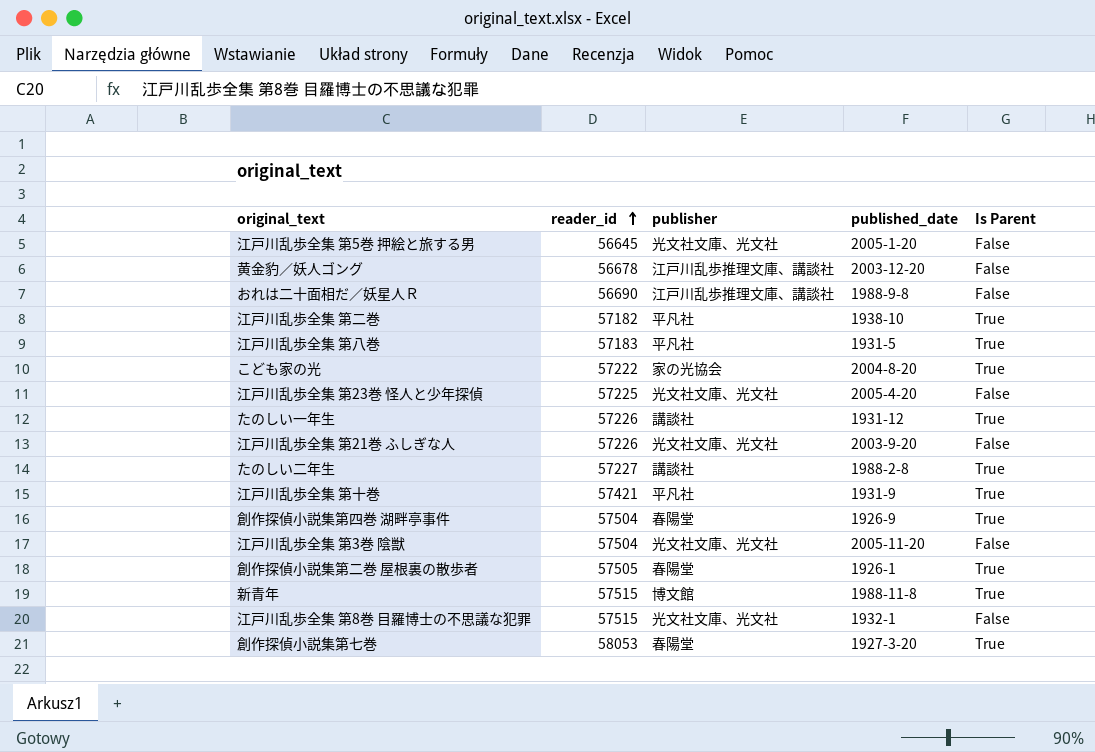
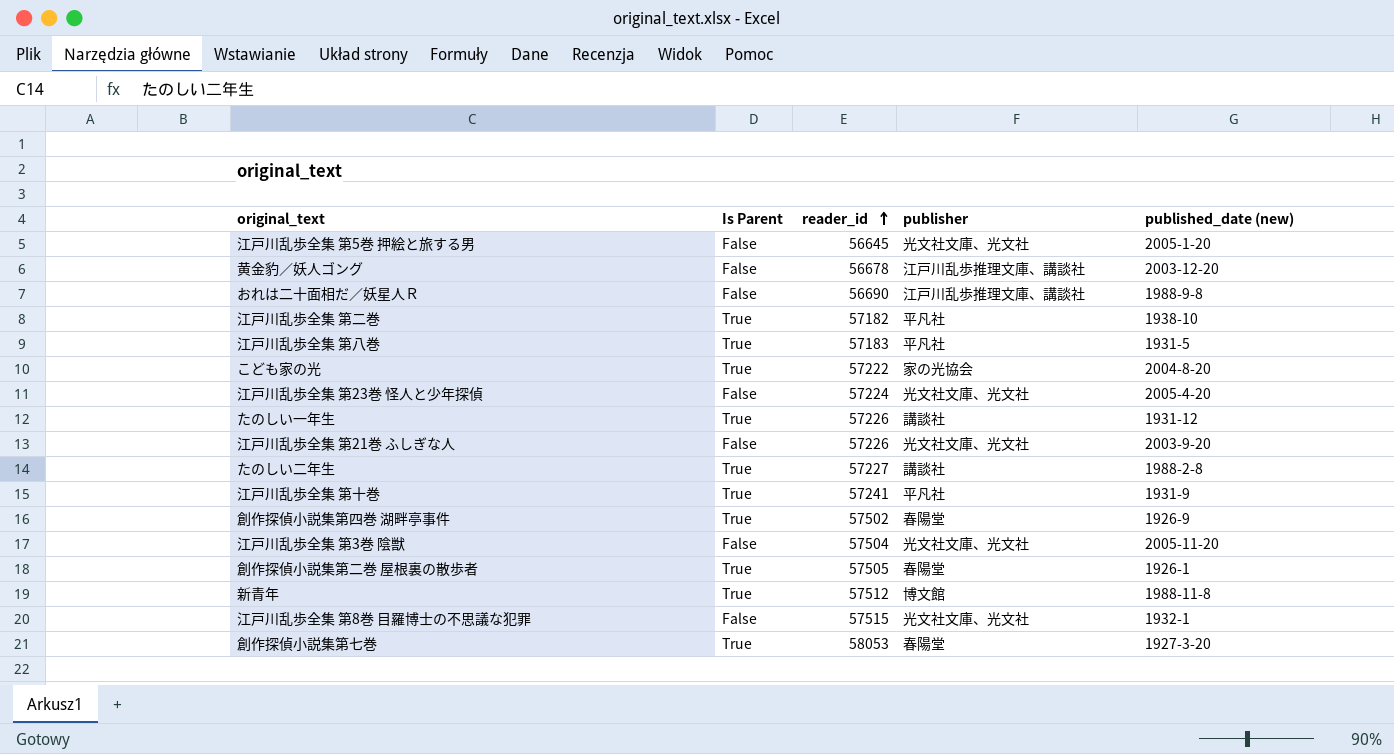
column Is Parent | position: 5 -> 2
column name: published_date -> published_date (new)
江戸川乱歩全集 第23巻 怪人と少年探偵 | reader_id: 57225 -> 57224
江戸川乱歩全集 第十巻 | reader_id: 57421 -> 57241
創作探偵小説集第四巻 湖畔亭事件 | reader_id: 57504 -> 57502
新青年 | reader_id: 57515 -> 57512

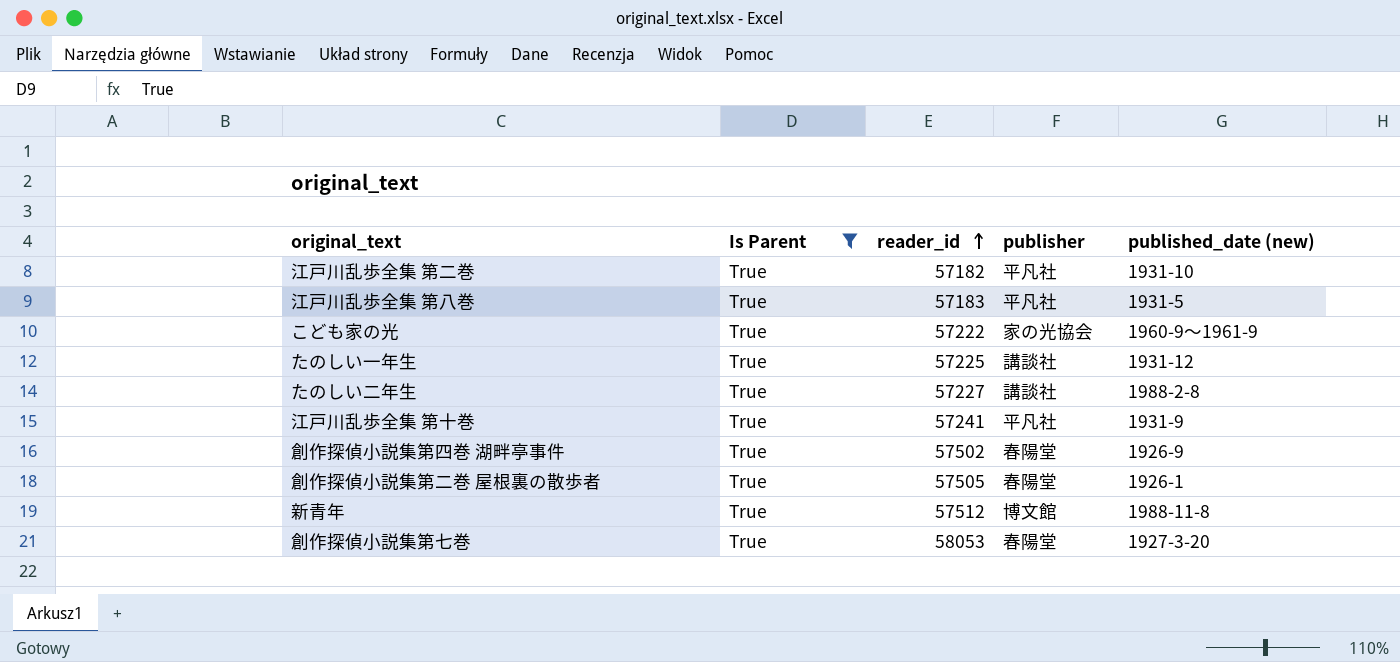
filter: none -> Is Parent = True
江戸川乱歩全集 第二巻 | published_date (new): 1938-10 -> 1931-10
こども家の光 | published_date (new): 2004-8-20 -> 1960-9～1961-9
たのしい一年生 | reader_id: 57226 -> 57225

